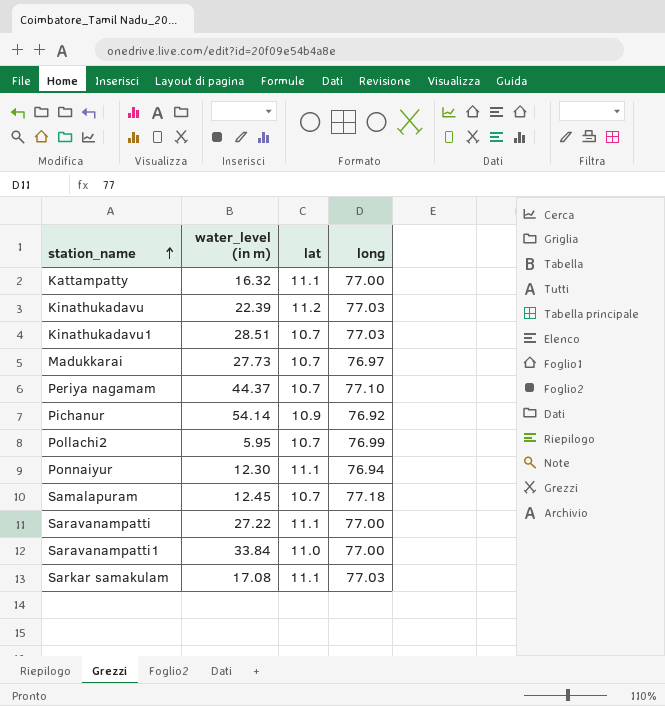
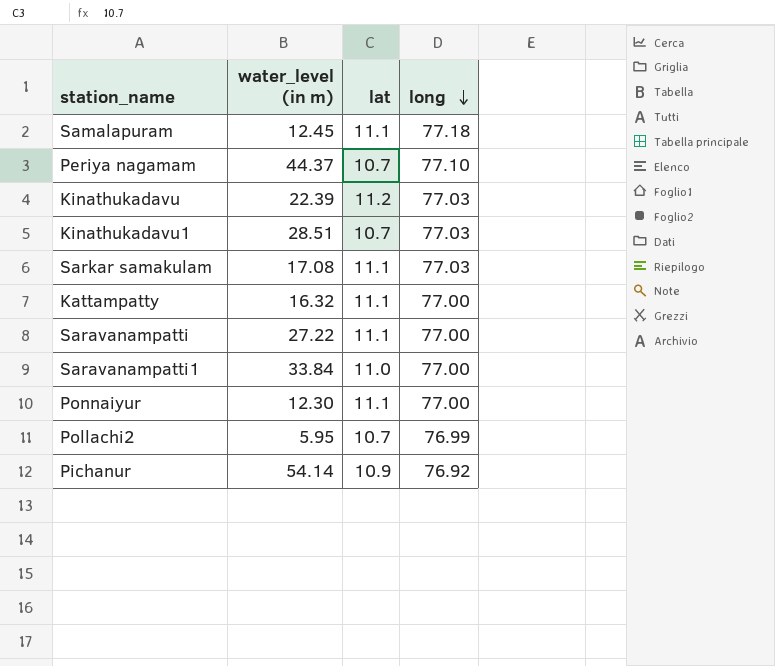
row order: station_name ascending -> long descending
row Madukkarai: 27.73 | 10.7 | 76.97 -> none
Samalapuram | lat: 10.7 -> 11.1
Ponnaiyur | long: 76.94 -> 77.00

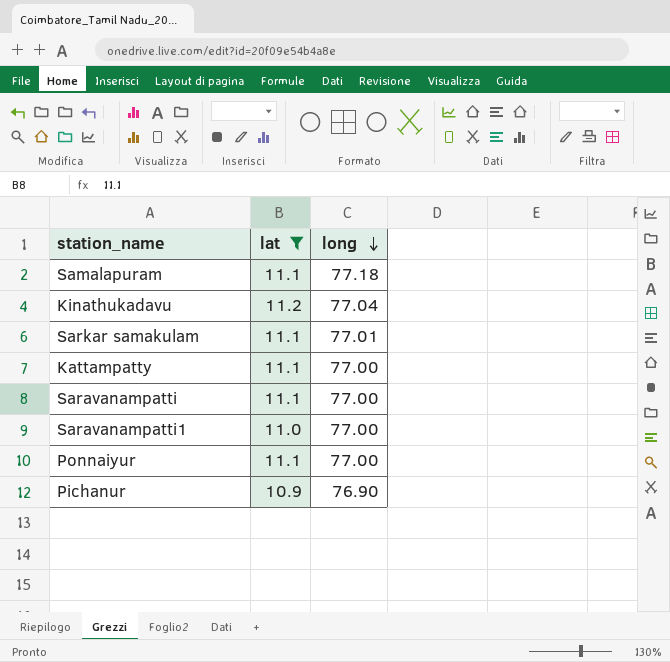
filter: none -> lat != 10.7
column water_level (in m) | position: 2 -> none
Kinathukadavu | long: 77.03 -> 77.04
Sarkar samakulam | long: 77.03 -> 77.01
Pichanur | long: 76.92 -> 76.90

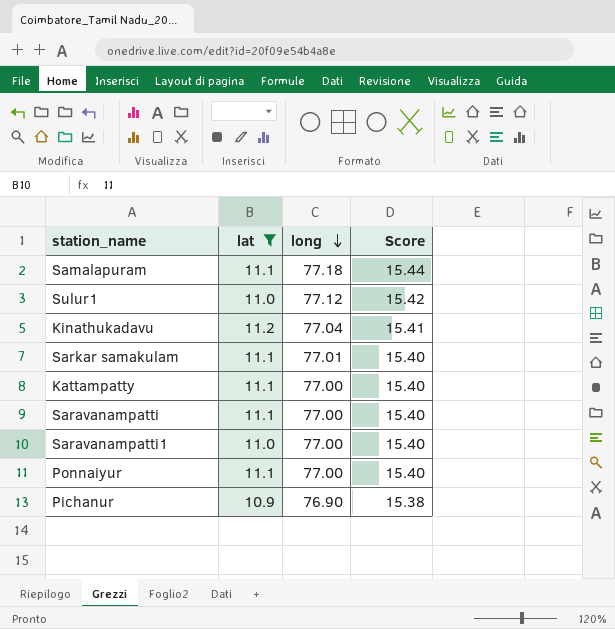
column Score | formula: none -> [long] * 0.2
row Sulur1: none -> 11.0 | 77.12 | 15.42

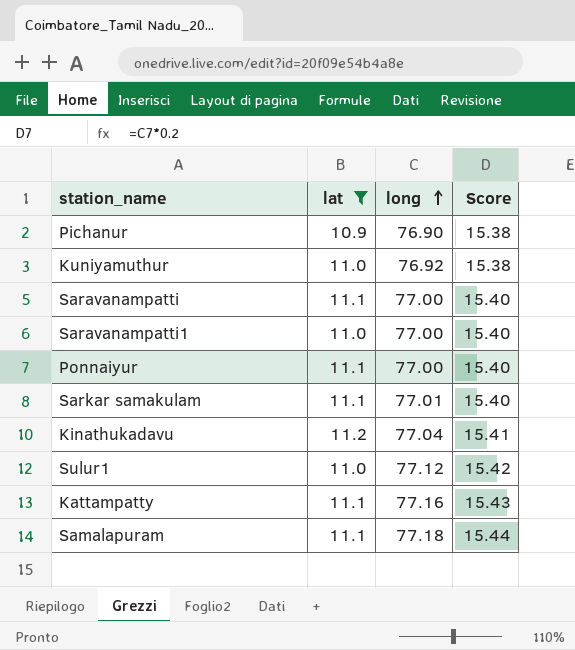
row order: long descending -> long ascending
row Kuniyamuthur: none -> 11.0 | 76.92 | 15.38
Kattampatty | long: 77.00 -> 77.16
Kattampatty | Score: 15.40 -> 15.43

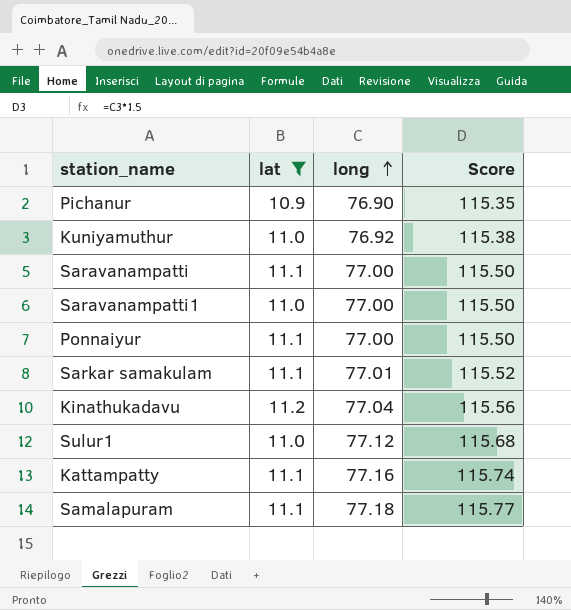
column Score | formula: [long] * 0.2 -> [long] * 1.5

